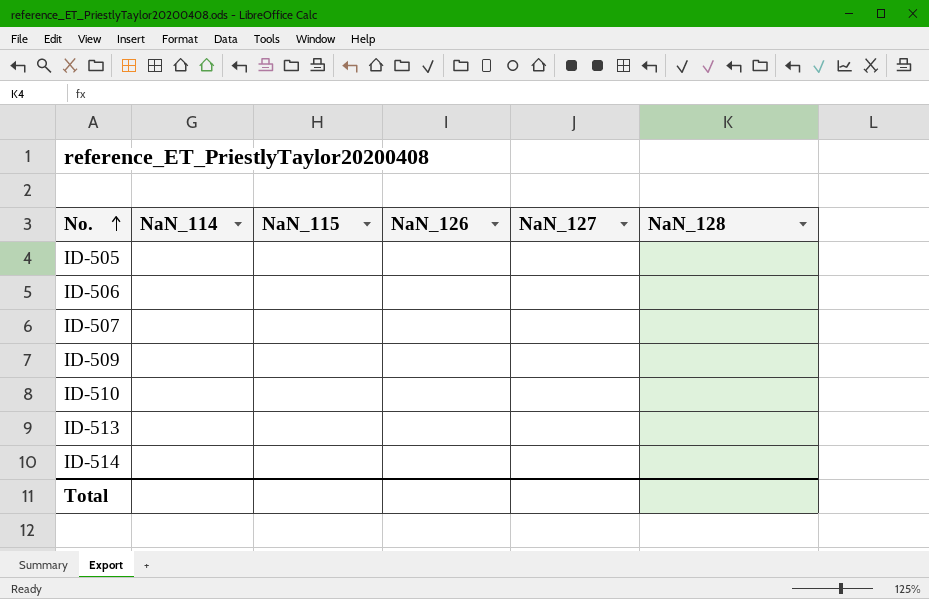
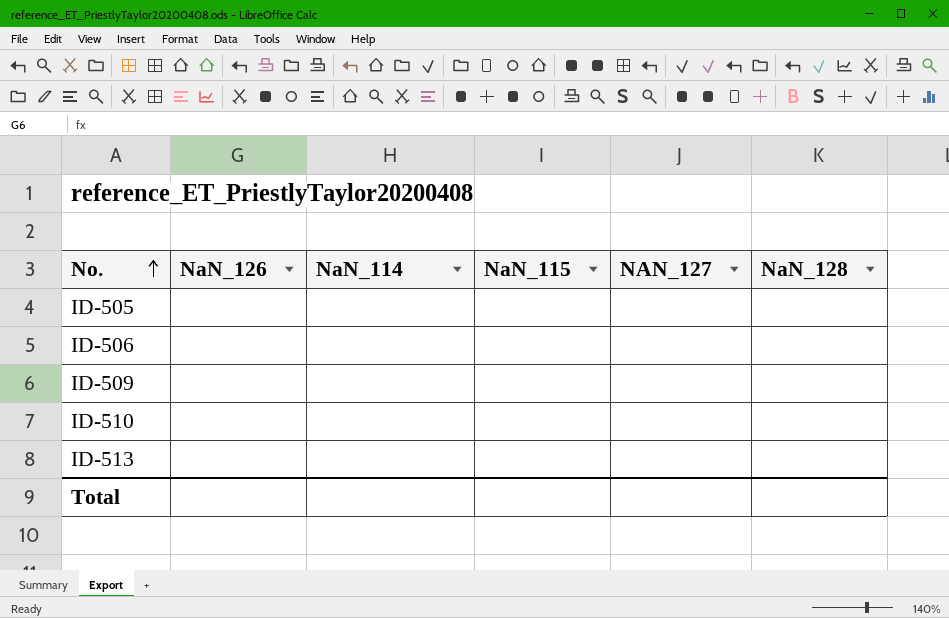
column NaN_126 | position: 4 -> 2
column name: NaN_127 -> NAN_127
row ID-507: none | none | none | none | none -> none
row ID-514: none | none | none | none | none -> none

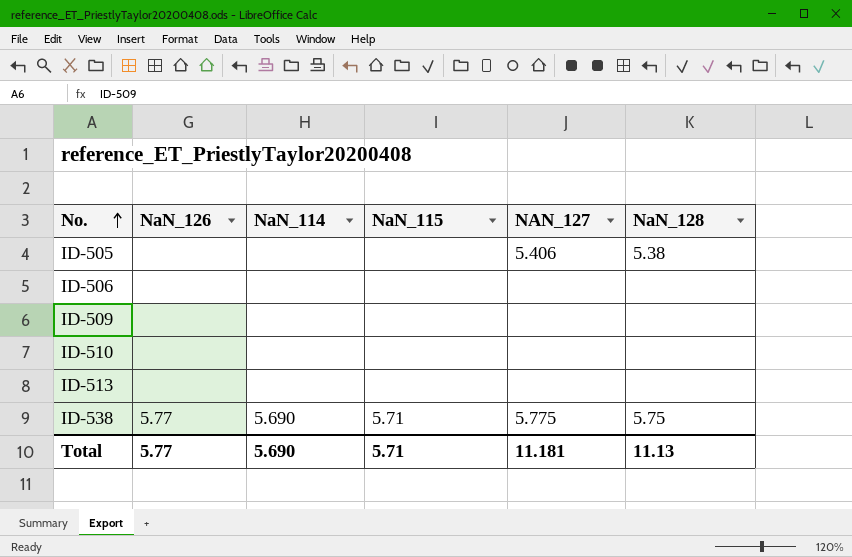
ID-505 | NAN_127: none -> 5.406
ID-505 | NaN_128: none -> 5.38
row ID-538: none -> 5.77 | 5.690 | 5.71 | 5.775 | 5.75
Total | NaN_126: none -> 5.77
Total | NaN_114: none -> 5.690
Total | NaN_115: none -> 5.71
Total | NAN_127: none -> 11.181
Total | NaN_128: none -> 11.13

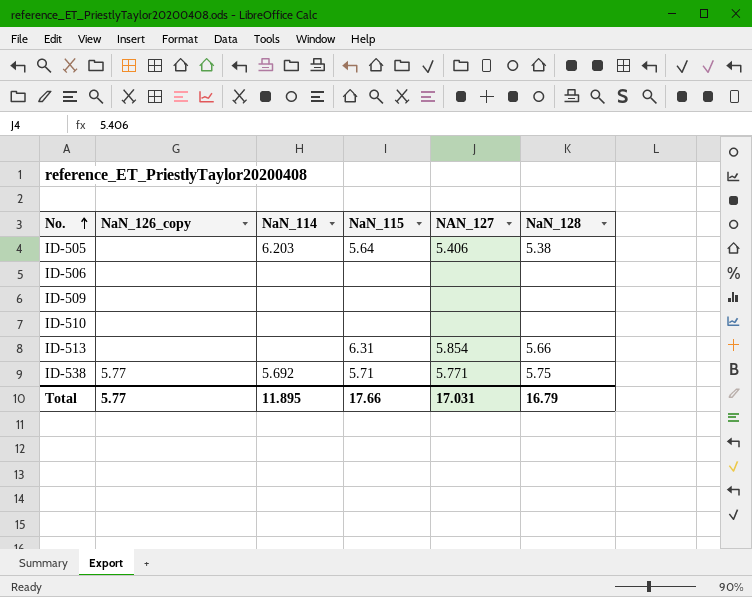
column name: NaN_126 -> NaN_126_copy
ID-505 | NaN_114: none -> 6.203
ID-505 | NaN_115: none -> 5.64
ID-513 | NaN_115: none -> 6.31
ID-513 | NAN_127: none -> 5.854
ID-513 | NaN_128: none -> 5.66
ID-538 | NaN_114: 5.690 -> 5.692
ID-538 | NAN_127: 5.775 -> 5.771
Total | NaN_114: 5.690 -> 11.895
Total | NaN_115: 5.71 -> 17.66
Total | NAN_127: 11.181 -> 17.031
Total | NaN_128: 11.13 -> 16.79

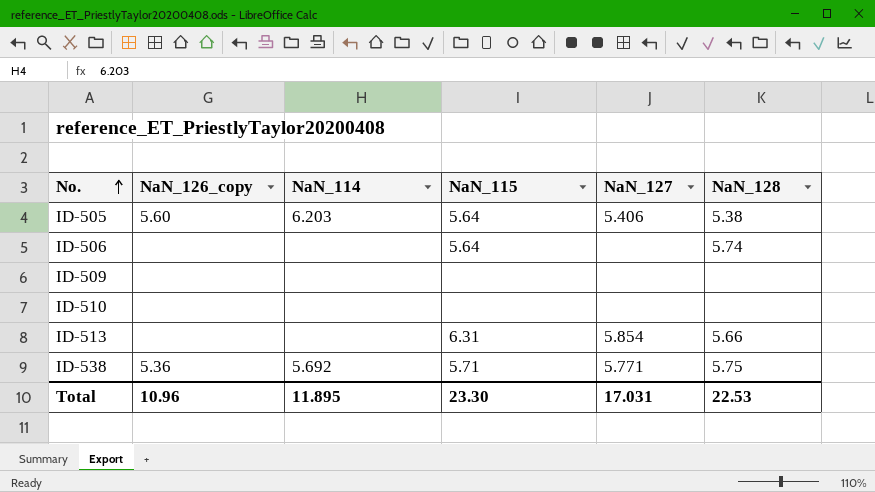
column name: NAN_127 -> NaN_127
ID-505 | NaN_126_copy: none -> 5.60
ID-506 | NaN_115: none -> 5.64
ID-506 | NaN_128: none -> 5.74
ID-538 | NaN_126_copy: 5.77 -> 5.36
Total | NaN_126_copy: 5.77 -> 10.96
Total | NaN_115: 17.66 -> 23.30
Total | NaN_128: 16.79 -> 22.53

